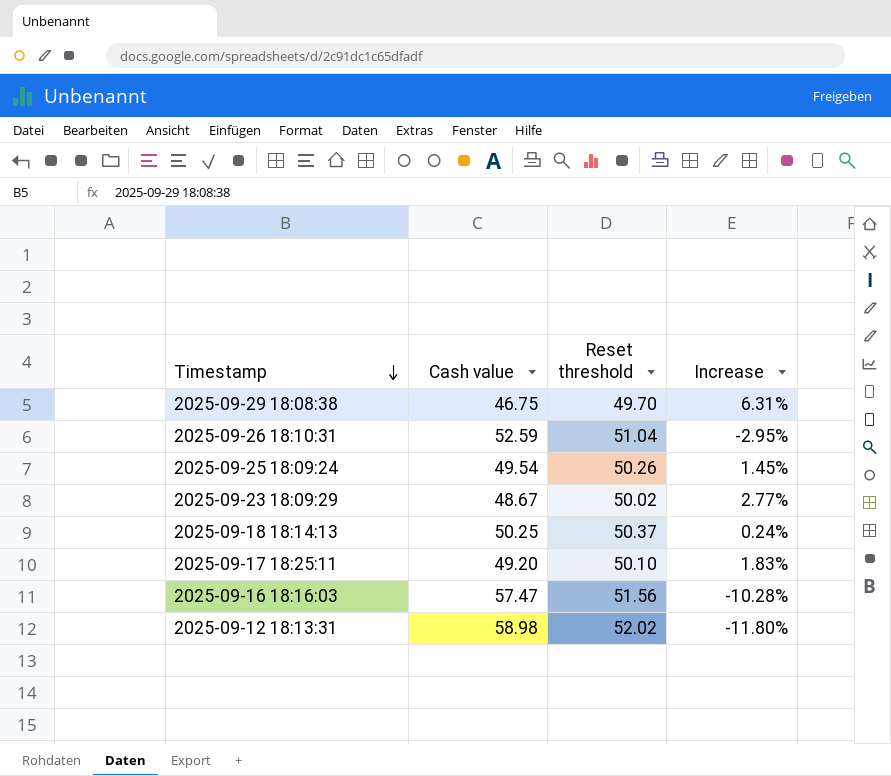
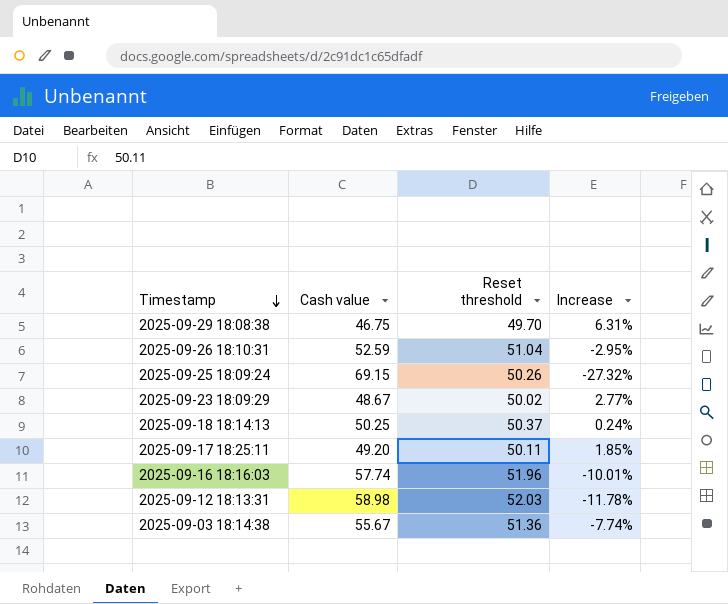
2025-09-25 18:09:24 | Cash value: 49.54 -> 69.15
2025-09-25 18:09:24 | Increase: 1.45% -> -27.32%
2025-09-17 18:25:11 | Reset threshold: 50.10 -> 50.11
2025-09-17 18:25:11 | Increase: 1.83% -> 1.85%
2025-09-16 18:16:03 | Cash value: 57.47 -> 57.74
2025-09-16 18:16:03 | Reset threshold: 51.56 -> 51.96
2025-09-16 18:16:03 | Increase: -10.28% -> -10.01%
2025-09-12 18:13:31 | Reset threshold: 52.02 -> 52.03
2025-09-12 18:13:31 | Increase: -11.80% -> -11.78%
row 2025-09-03 18:14:38: none -> 55.67 | 51.36 | -7.74%

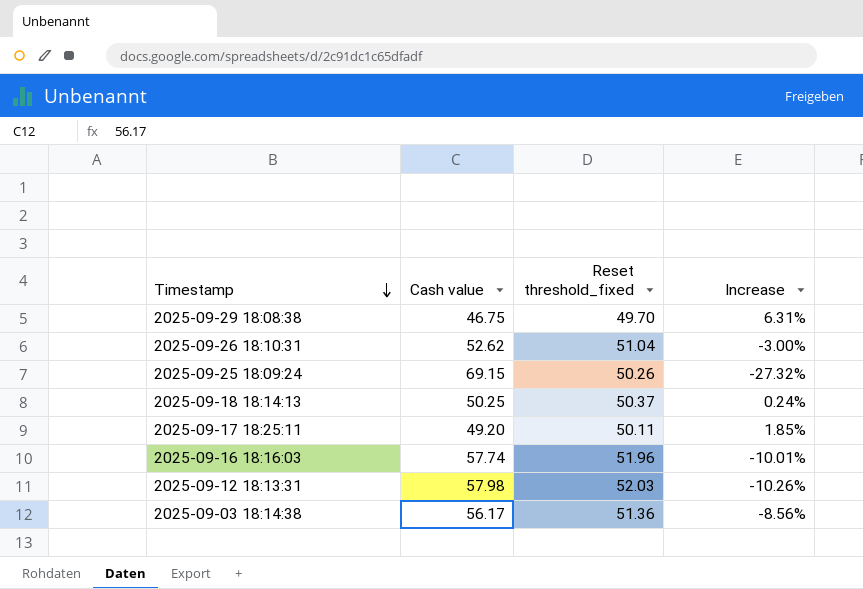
column name: Reset threshold -> Reset threshold_fixed
row 2025-09-23 18:09:29: 48.67 | 50.02 | 2.77% -> none
2025-09-26 18:10:31 | Cash value: 52.59 -> 52.62
2025-09-26 18:10:31 | Increase: -2.95% -> -3.00%
2025-09-12 18:13:31 | Cash value: 58.98 -> 57.98
2025-09-12 18:13:31 | Increase: -11.78% -> -10.26%
2025-09-03 18:14:38 | Cash value: 55.67 -> 56.17
2025-09-03 18:14:38 | Increase: -7.74% -> -8.56%

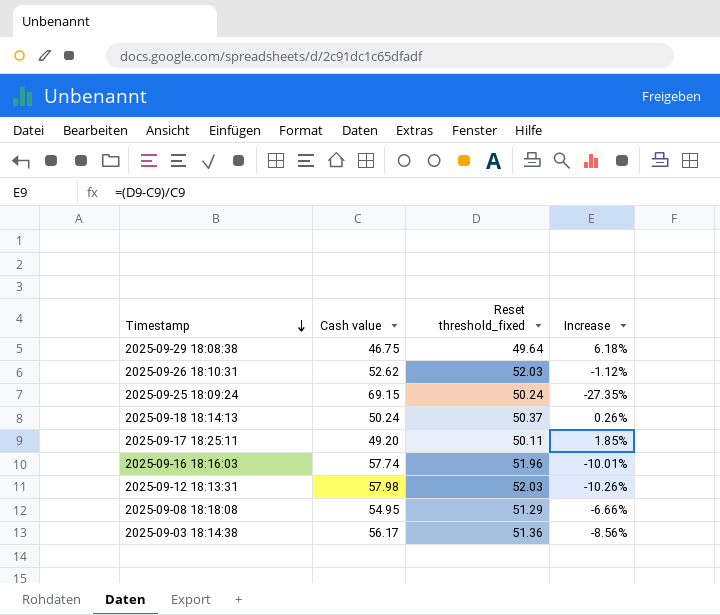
2025-09-29 18:08:38 | Reset threshold_fixed: 49.70 -> 49.64
2025-09-29 18:08:38 | Increase: 6.31% -> 6.18%
2025-09-26 18:10:31 | Reset threshold_fixed: 51.04 -> 52.03
2025-09-26 18:10:31 | Increase: -3.00% -> -1.12%
2025-09-25 18:09:24 | Reset threshold_fixed: 50.26 -> 50.24
2025-09-25 18:09:24 | Increase: -27.32% -> -27.35%
2025-09-18 18:14:13 | Cash value: 50.25 -> 50.24
2025-09-18 18:14:13 | Increase: 0.24% -> 0.26%
row 2025-09-08 18:18:08: none -> 54.95 | 51.29 | -6.66%

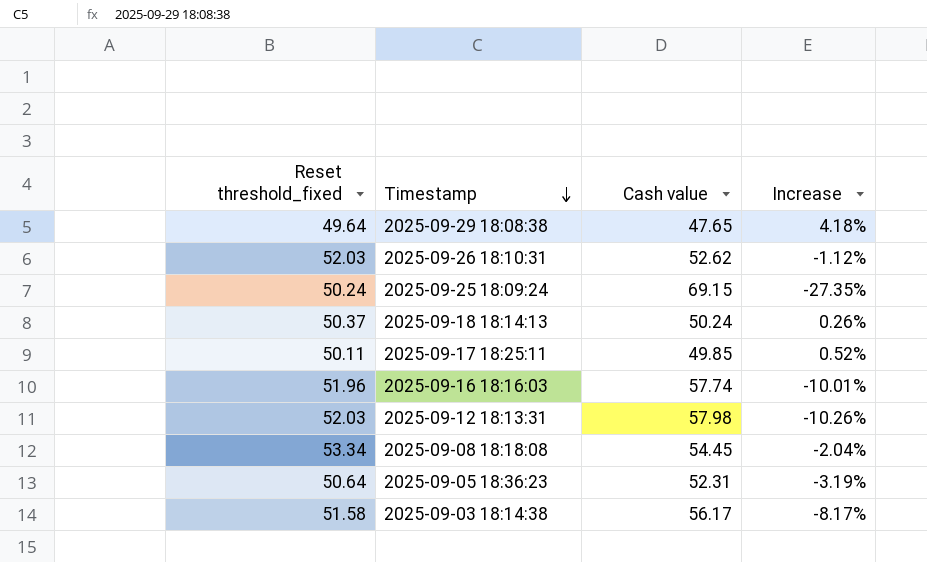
column Reset threshold_fixed | position: 3 -> 1
2025-09-29 18:08:38 | Cash value: 46.75 -> 47.65
2025-09-29 18:08:38 | Increase: 6.18% -> 4.18%
2025-09-17 18:25:11 | Cash value: 49.20 -> 49.85
2025-09-17 18:25:11 | Increase: 1.85% -> 0.52%
2025-09-08 18:18:08 | Reset threshold_fixed: 51.29 -> 53.34
2025-09-08 18:18:08 | Cash value: 54.95 -> 54.45
2025-09-08 18:18:08 | Increase: -6.66% -> -2.04%
row 2025-09-05 18:36:23: none -> 50.64 | 52.31 | -3.19%
2025-09-03 18:14:38 | Reset threshold_fixed: 51.36 -> 51.58
2025-09-03 18:14:38 | Increase: -8.56% -> -8.17%

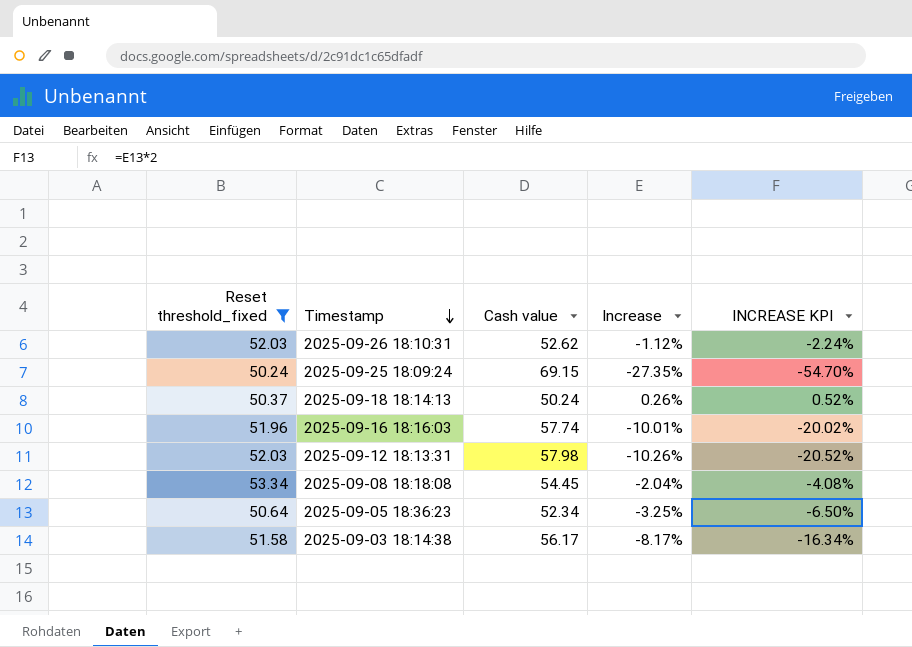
filter: none -> Reset threshold_fixed >= 50.24
column INCREASE KPI | formula: none -> [Increase] * 2
2025-09-05 18:36:23 | Cash value: 52.31 -> 52.34
2025-09-05 18:36:23 | Increase: -3.19% -> -3.25%

